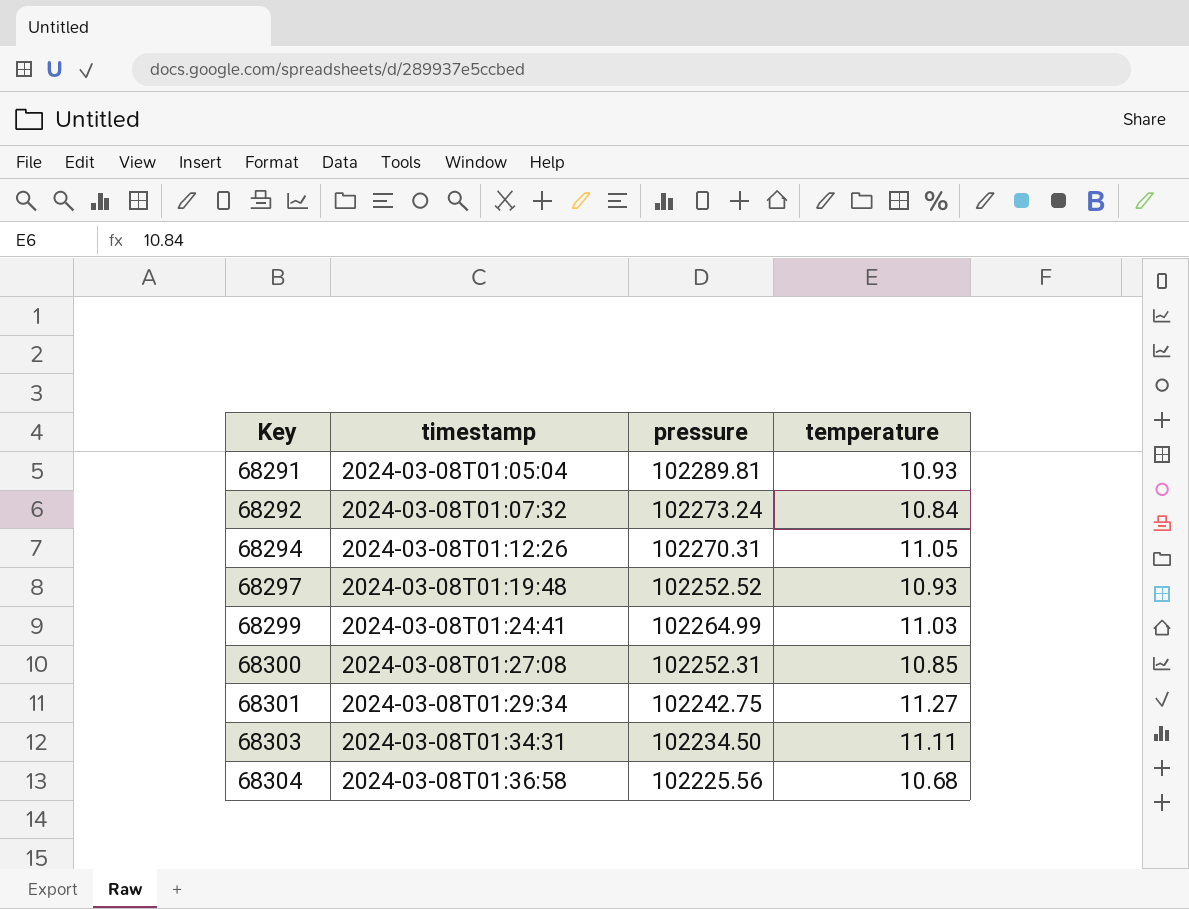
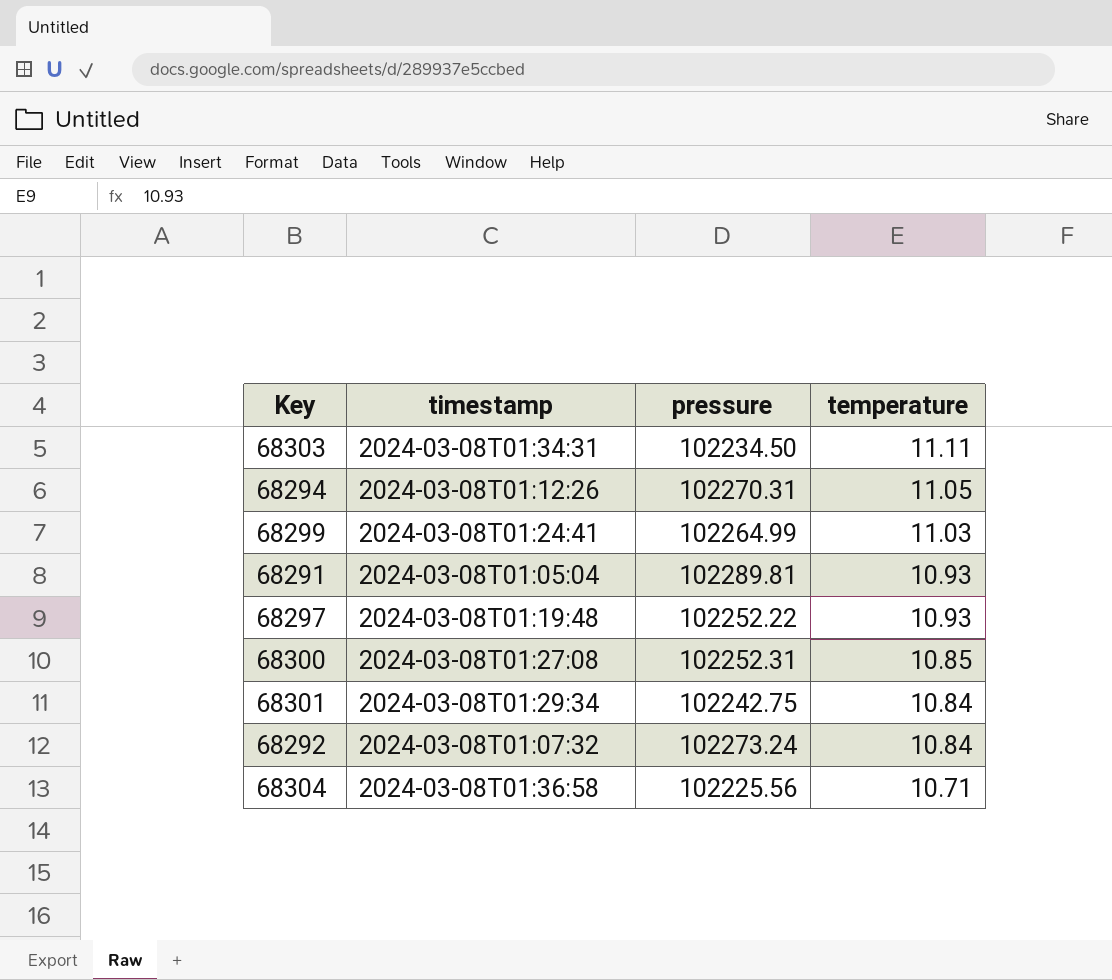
row order: Key ascending -> temperature descending
68297 | pressure: 102252.52 -> 102252.22
68301 | temperature: 11.27 -> 10.84
68304 | temperature: 10.68 -> 10.71

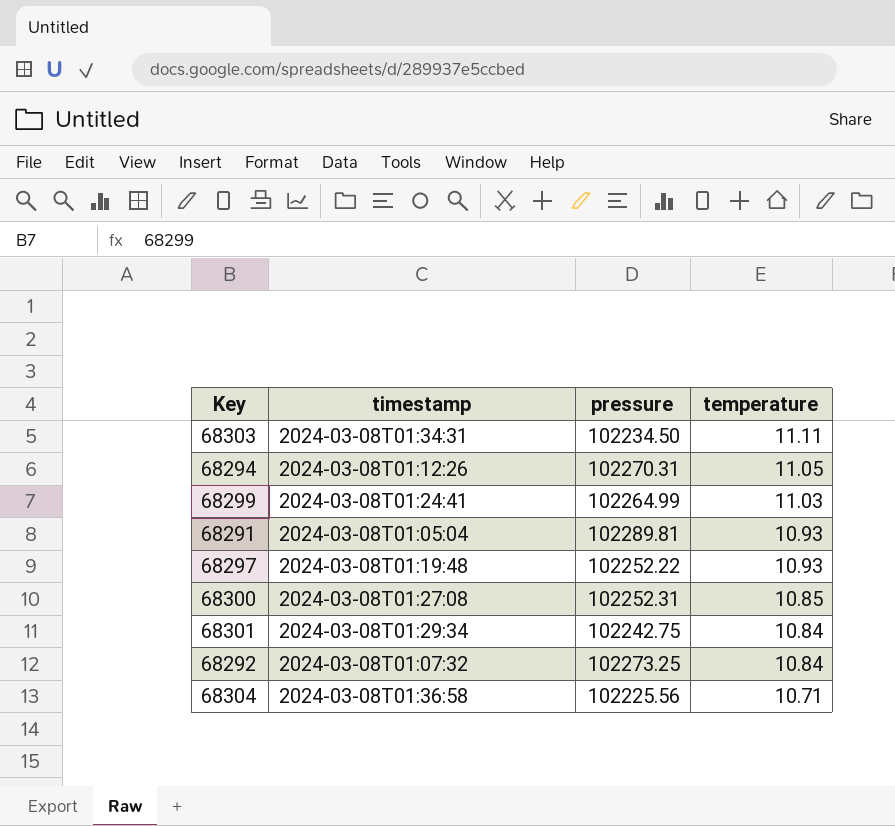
68292 | pressure: 102273.24 -> 102273.25

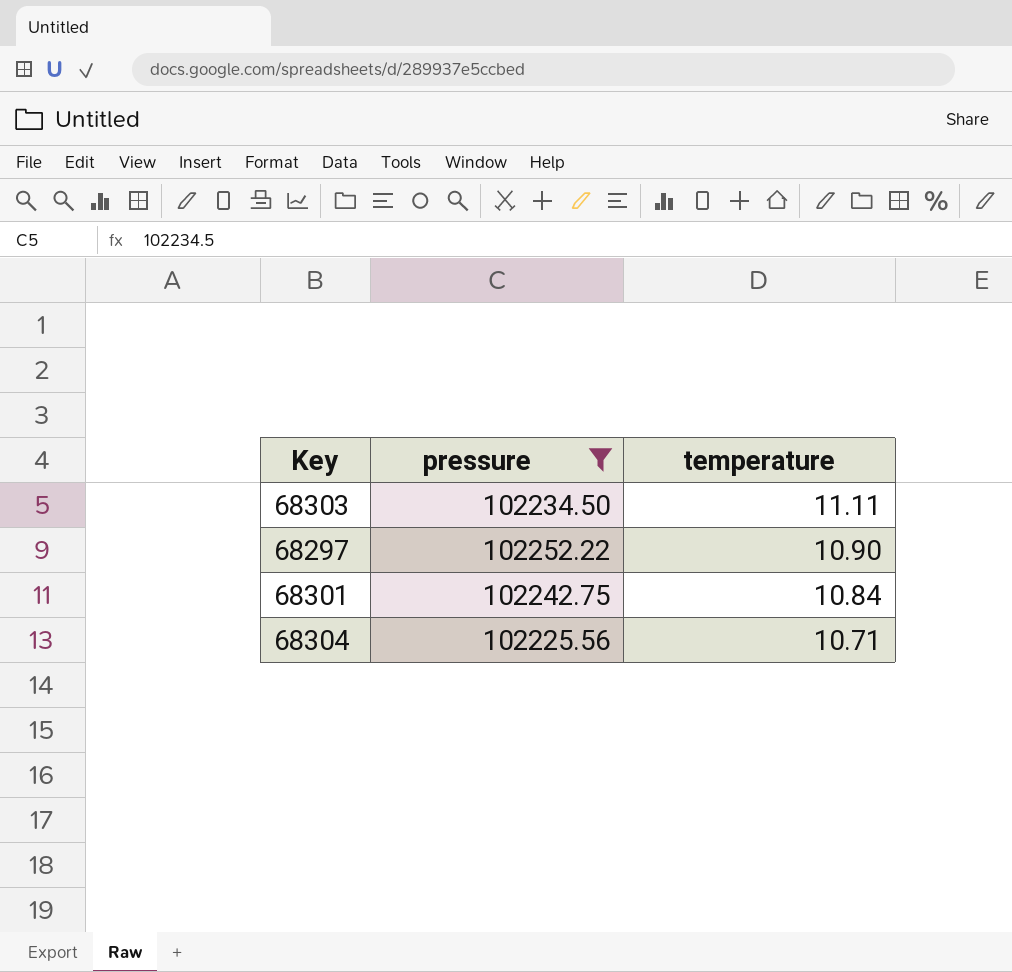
filter: none -> pressure <= 102252.22
column timestamp | position: 2 -> none
68297 | temperature: 10.93 -> 10.90

